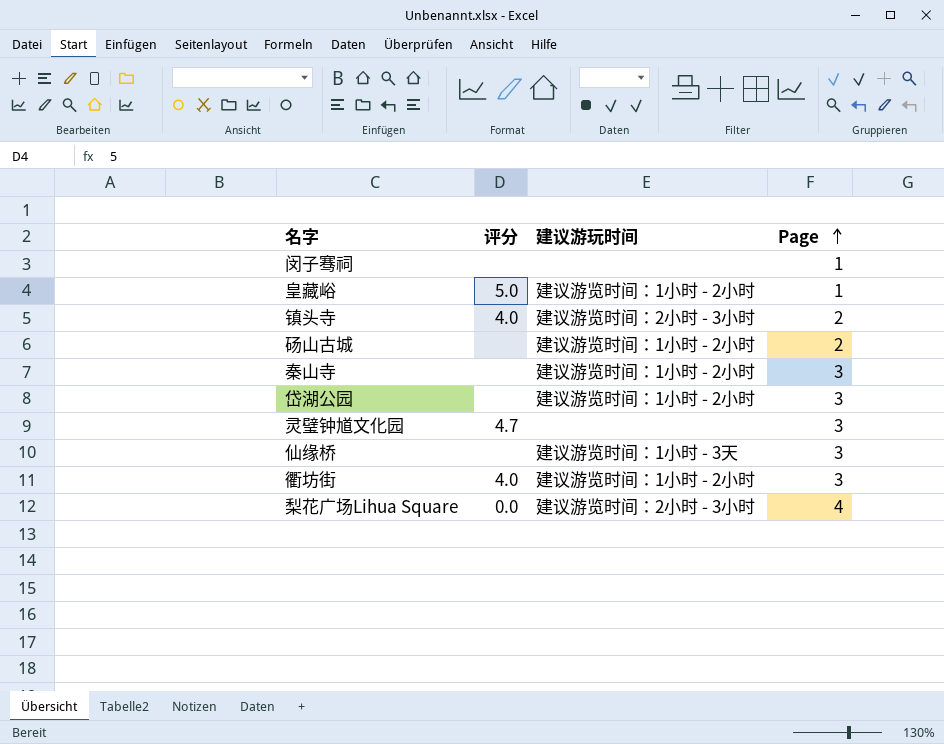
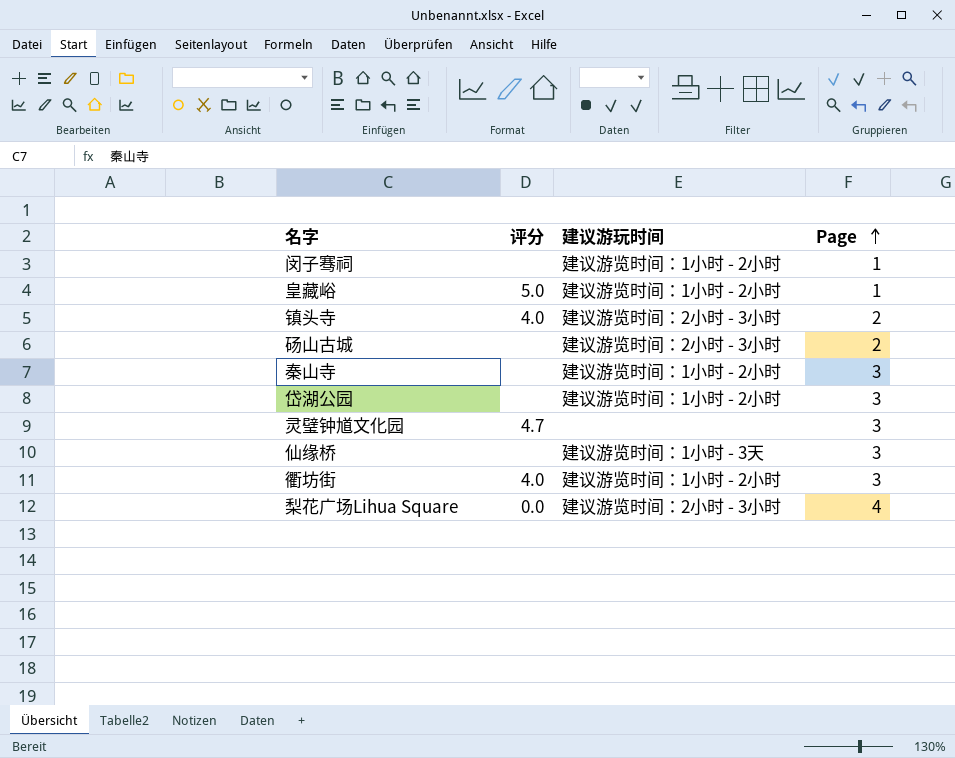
闵子骞祠 | 建议游玩时间: none -> 建议游览时间：1小时 - 2小时
砀山古城 | 建议游玩时间: 建议游览时间：1小时 - 2小时 -> 建议游览时间：2小时 - 3小时

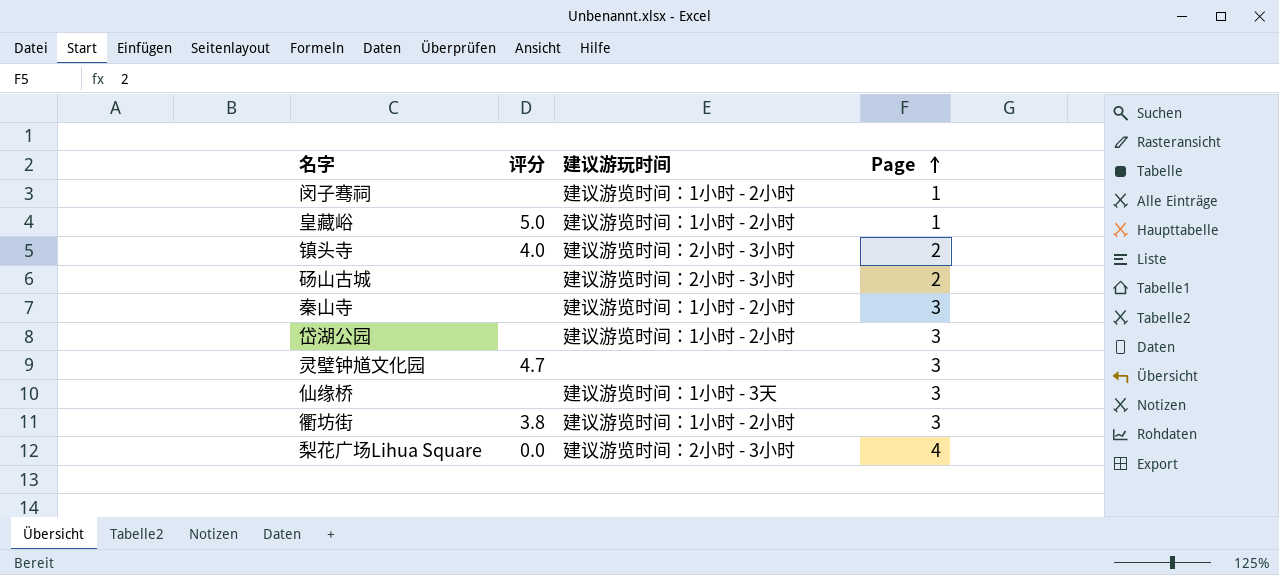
衢坊街 | 评分: 4.0 -> 3.8

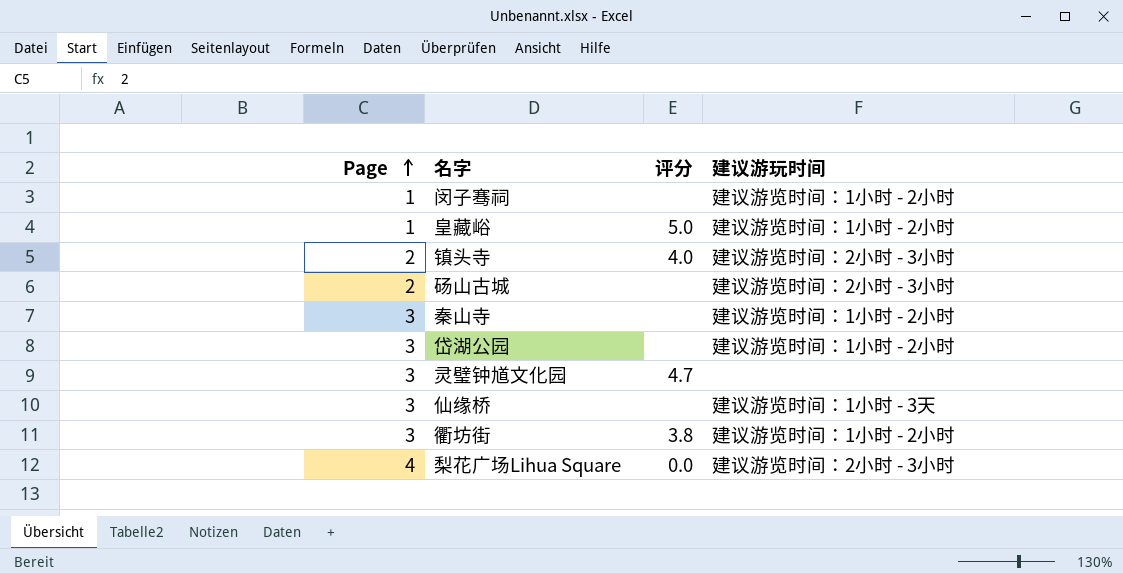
column Page | position: 4 -> 1

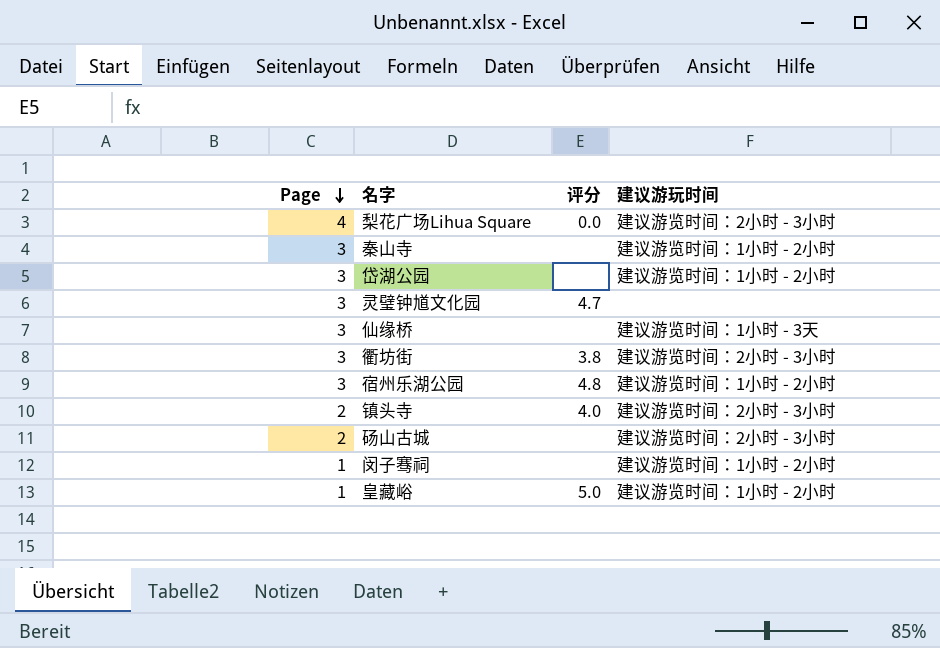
row order: Page ascending -> Page descending
衢坊街 | 建议游玩时间: 建议游览时间：1小时 - 2小时 -> 建议游览时间：2小时 - 3小时
row 宿州乐湖公园: none -> 3 | 4.8 | 建议游览时间：1小时 - 2小时

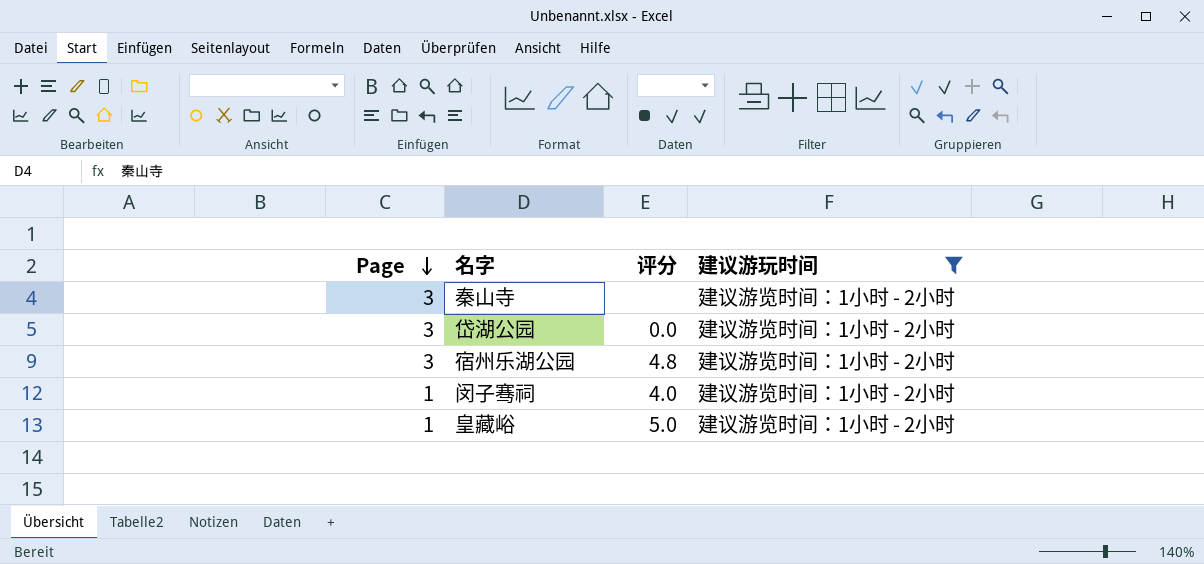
filter: none -> 建议游玩时间 = 建议游览时间：1小时 - 2小时
岱湖公园 | 评分: none -> 0.0
闵子骞祠 | 评分: none -> 4.0

